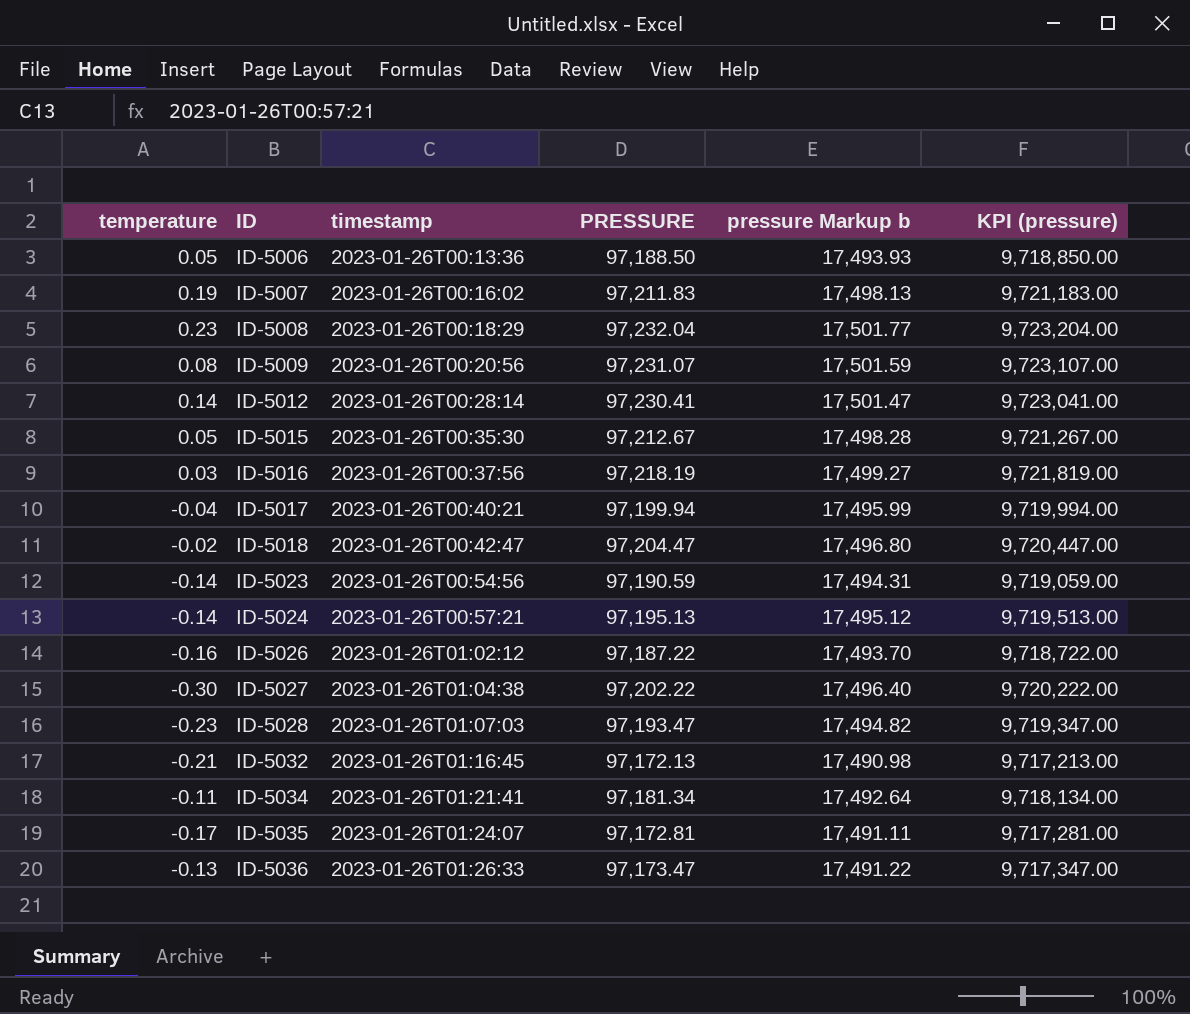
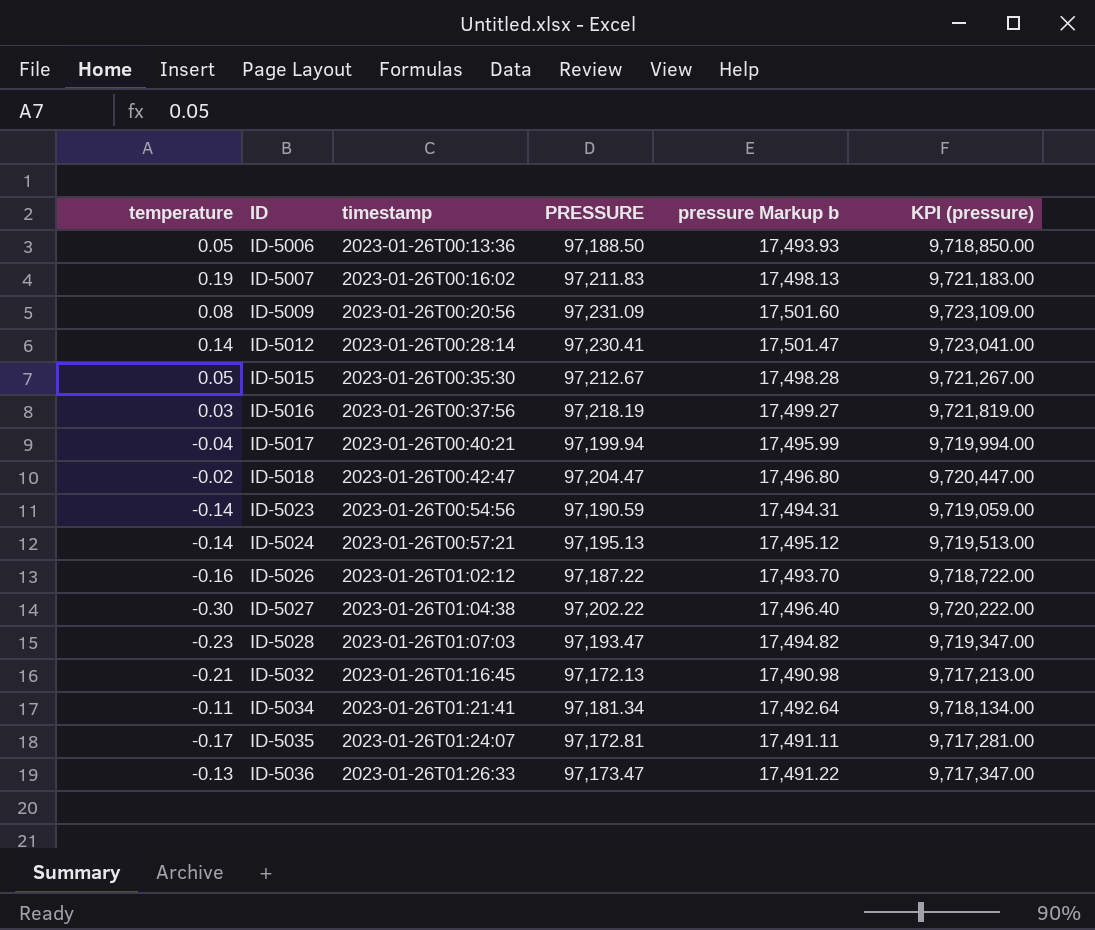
row ID-5008: 0.23 | 2023-01-26T00:18:29 | 97,232.04 | 17,501.77 | 9,723,204.00 -> none
ID-5009 | PRESSURE: 97,231.07 -> 97,231.09
ID-5009 | pressure Markup b: 17,501.59 -> 17,501.60
ID-5009 | KPI (pressure): 9,723,107.00 -> 9,723,109.00

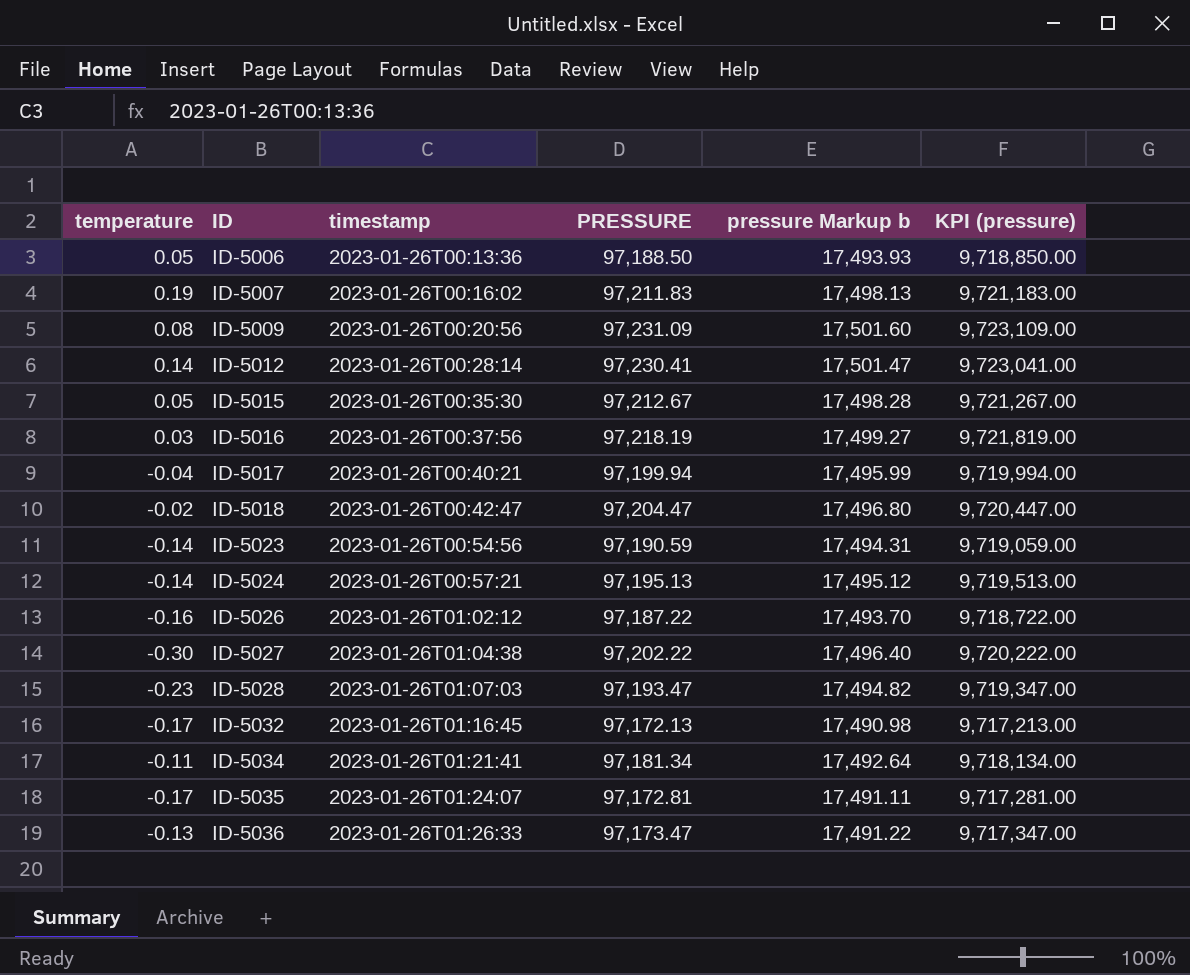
ID-5032 | temperature: -0.21 -> -0.17

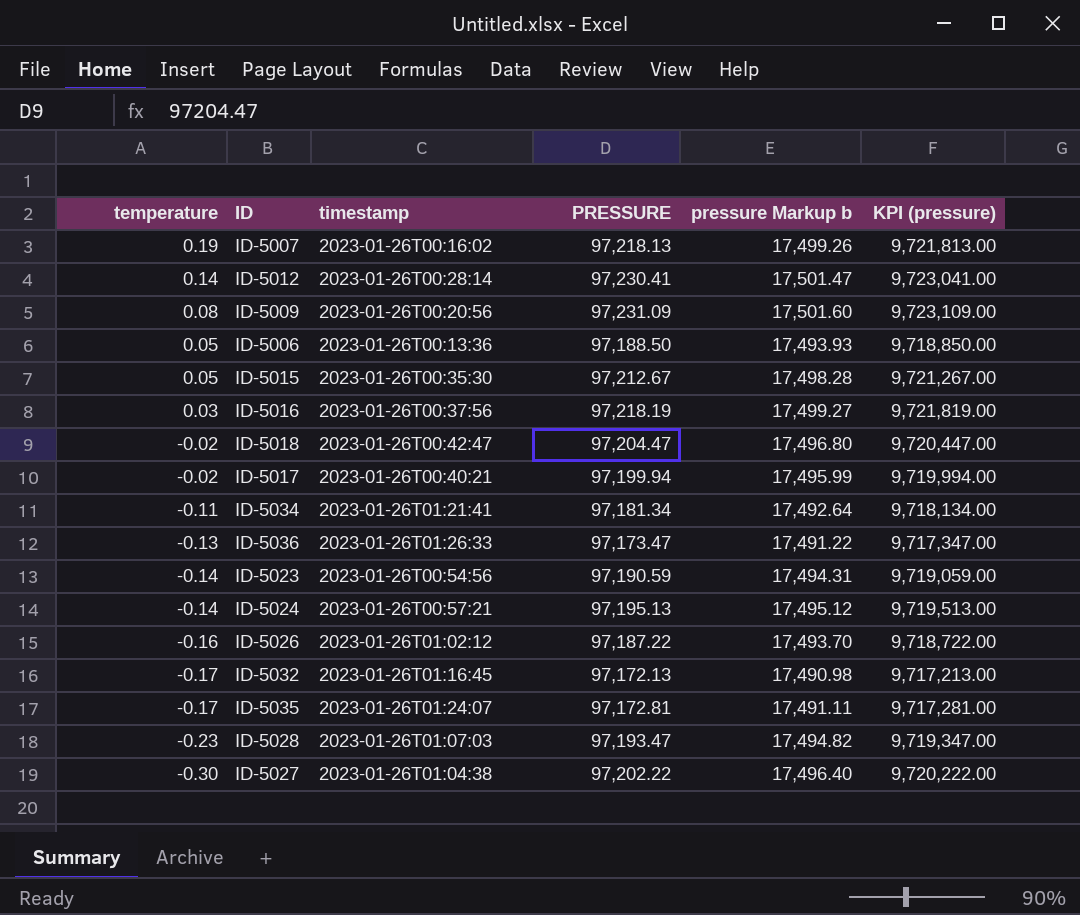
row order: ID ascending -> temperature descending
ID-5007 | PRESSURE: 97,211.83 -> 97,218.13
ID-5007 | pressure Markup b: 17,498.13 -> 17,499.26
ID-5007 | KPI (pressure): 9,721,183.00 -> 9,721,813.00
ID-5017 | temperature: -0.04 -> -0.02

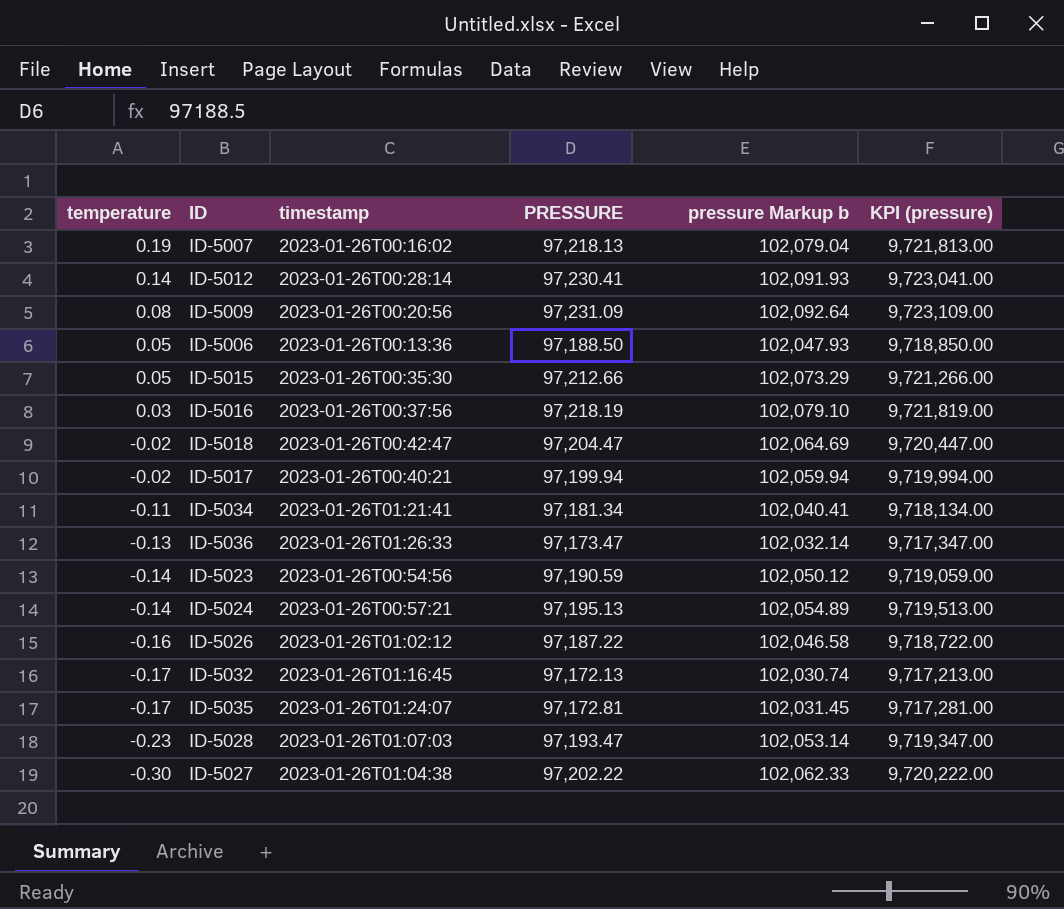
column pressure Markup b | formula: [PRESSURE] * 0.18 -> [PRESSURE] * 1.05
ID-5015 | PRESSURE: 97,212.67 -> 97,212.66
ID-5015 | KPI (pressure): 9,721,267.00 -> 9,721,266.00

